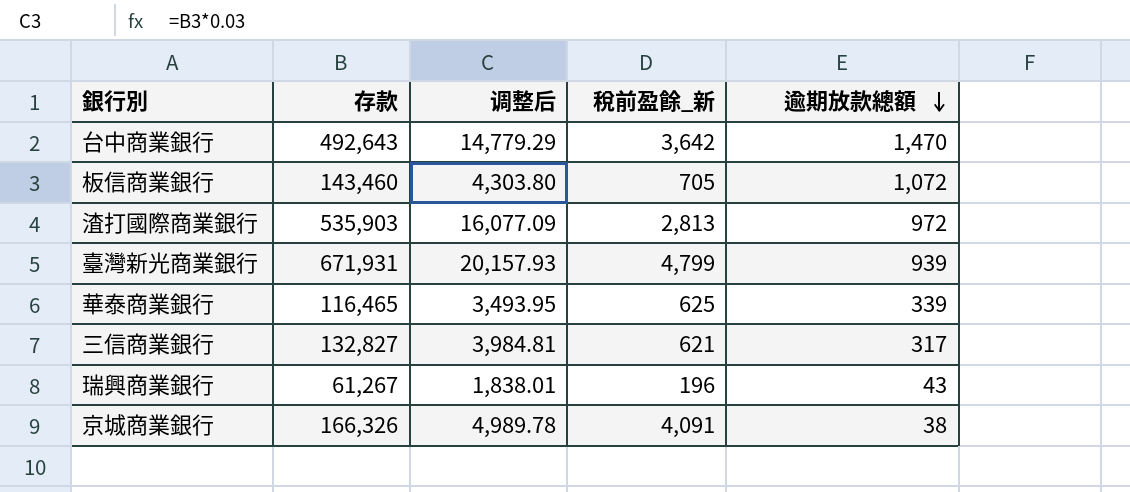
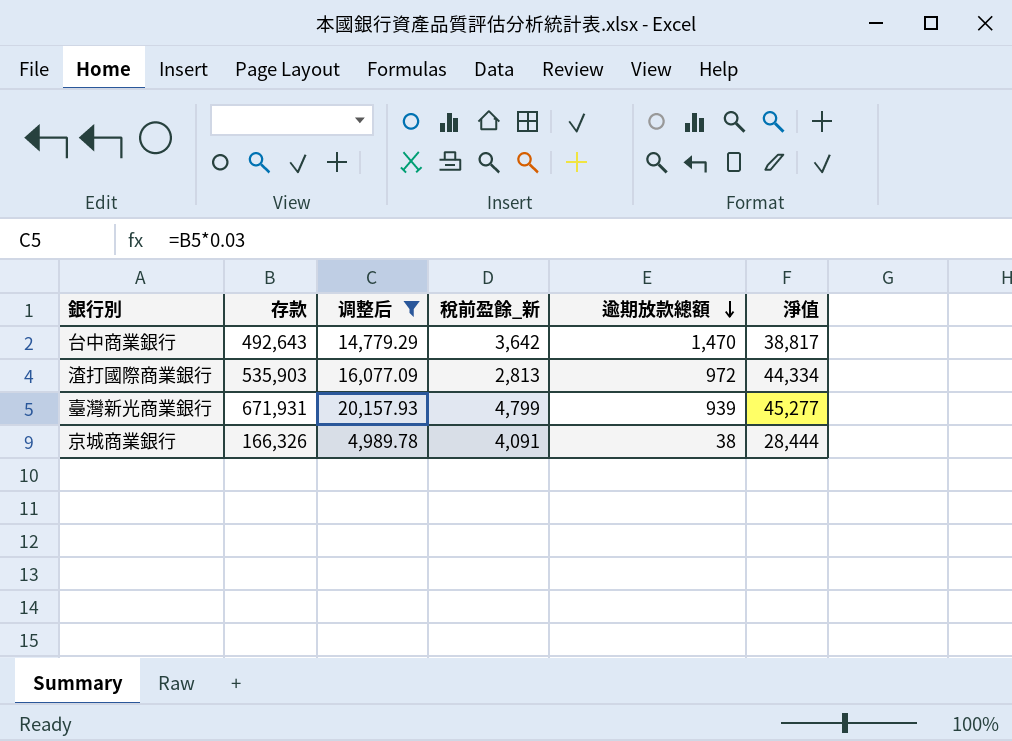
filter: none -> 调整后 >= 4,989.78
column 淨值 | position: none -> 6

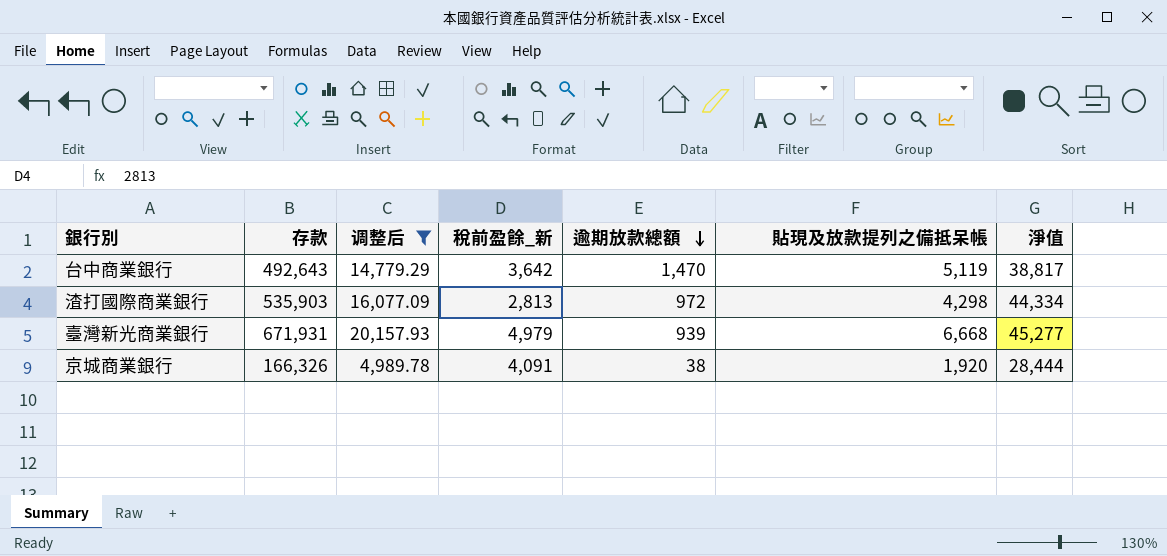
column 貼現及放款提列之備抵呆帳 | position: none -> 6
臺灣新光商業銀行 | 稅前盈餘_新: 4,799 -> 4,979

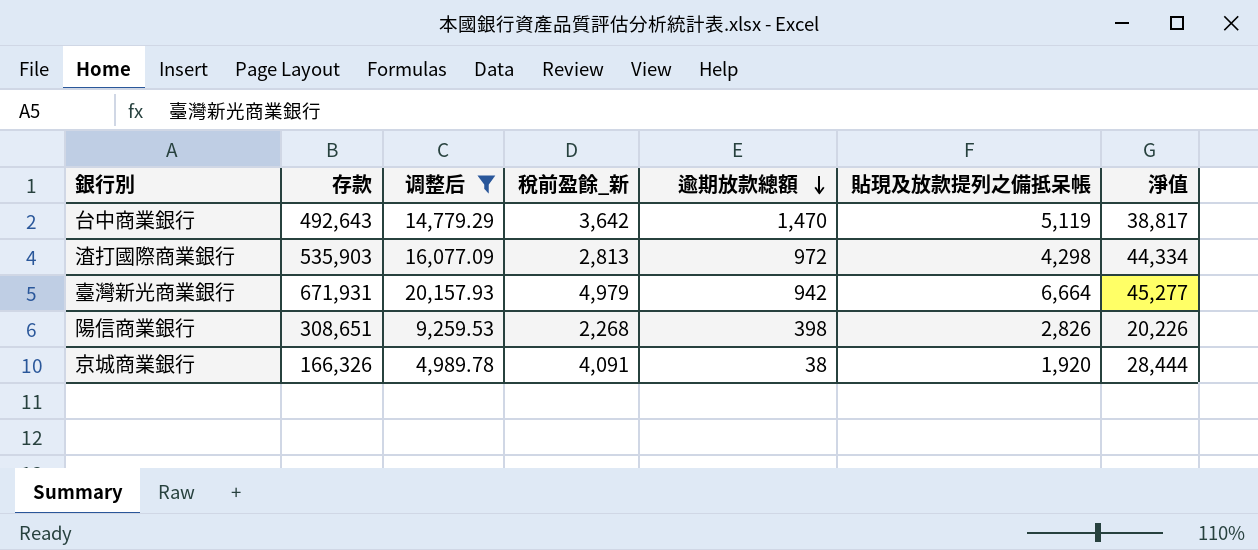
臺灣新光商業銀行 | 逾期放款總額: 939 -> 942
臺灣新光商業銀行 | 貼現及放款提列之備抵呆帳: 6,668 -> 6,664
row 陽信商業銀行: none -> 308,651 | 9,259.53 | 2,268 | 398 | 2,826 | 20,226

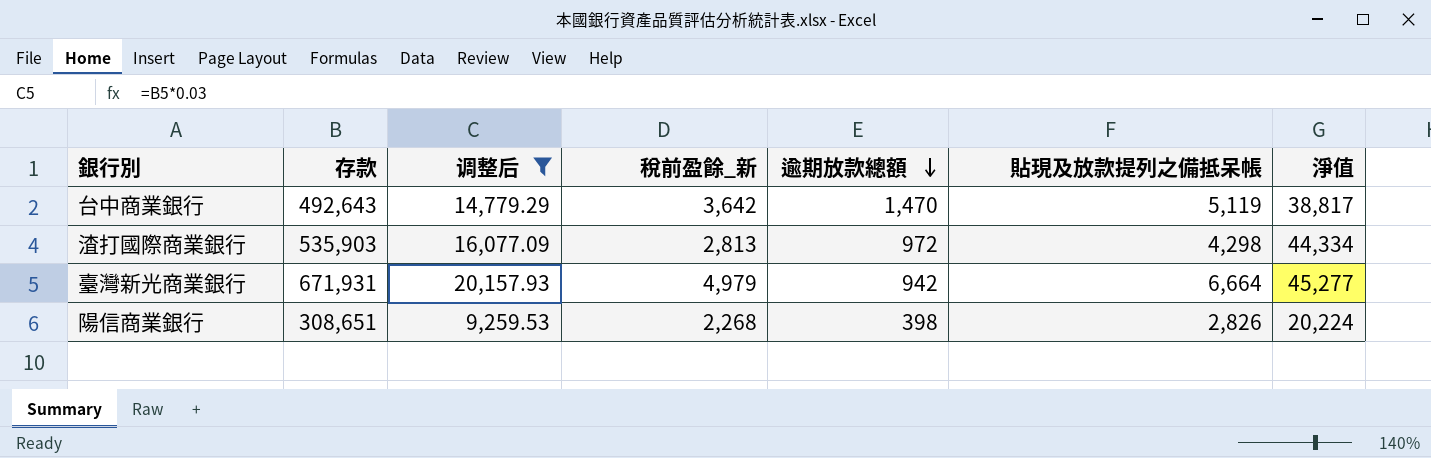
row 京城商業銀行: 166,326 | 4,989.78 | 4,091 | 38 | 1,920 | 28,444 -> none
陽信商業銀行 | 淨值: 20,226 -> 20,224

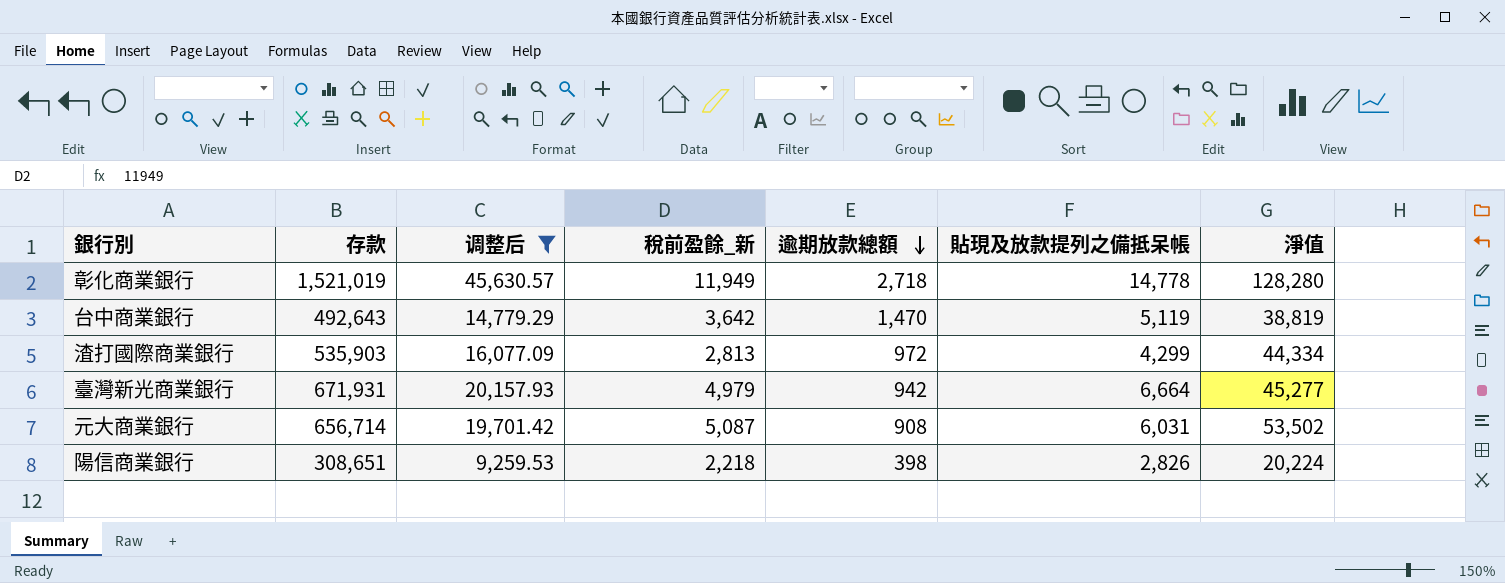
row 彰化商業銀行: none -> 1,521,019 | 45,630.57 | 11,949 | 2,718 | 14,778 | 128,280
台中商業銀行 | 淨值: 38,817 -> 38,819
渣打國際商業銀行 | 貼現及放款提列之備抵呆帳: 4,298 -> 4,299
row 元大商業銀行: none -> 656,714 | 19,701.42 | 5,087 | 908 | 6,031 | 53,502
陽信商業銀行 | 稅前盈餘_新: 2,268 -> 2,218

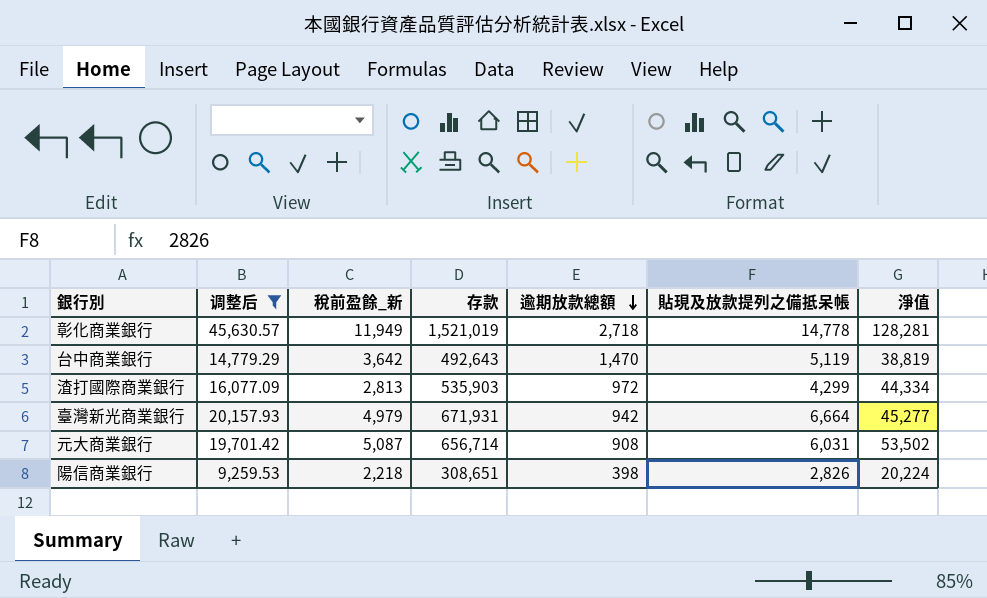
column 存款 | position: 2 -> 4
彰化商業銀行 | 淨值: 128,280 -> 128,281

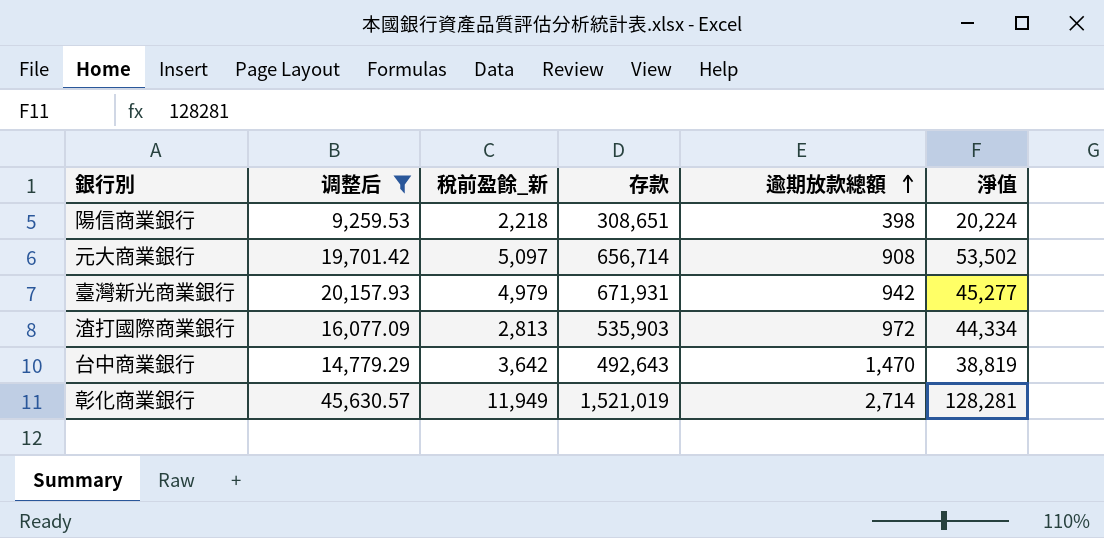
row order: 逾期放款總額 descending -> 逾期放款總額 ascending
column 貼現及放款提列之備抵呆帳 | position: 6 -> none
元大商業銀行 | 稅前盈餘_新: 5,087 -> 5,097
彰化商業銀行 | 逾期放款總額: 2,718 -> 2,714

